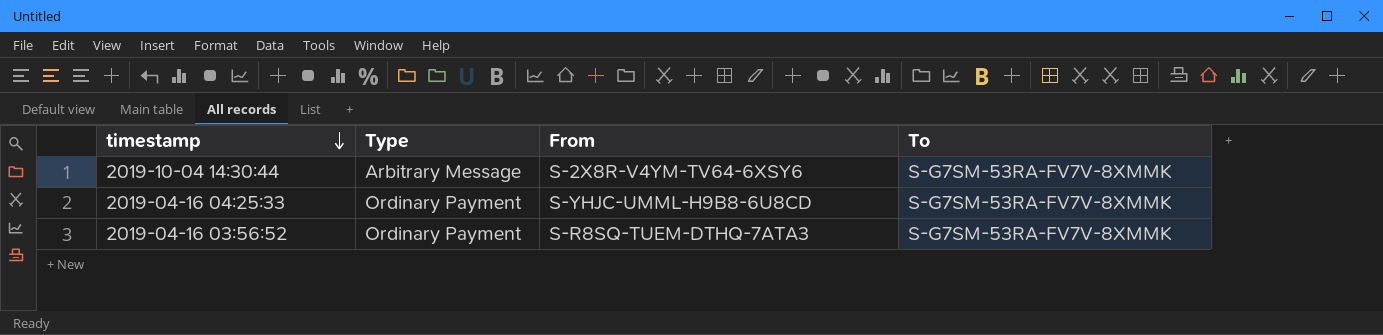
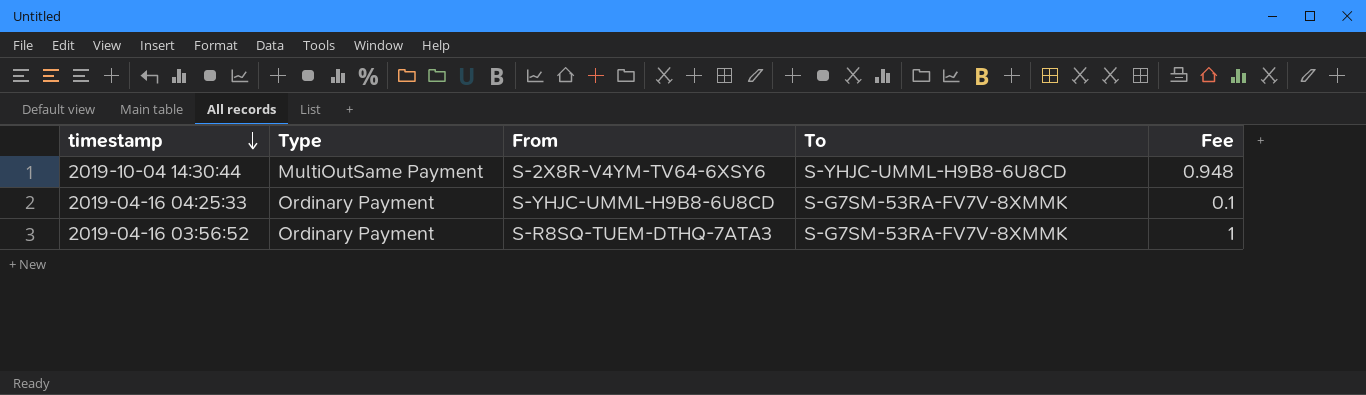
column Fee | position: none -> 5
2019-10-04 14:30:44 | Type: Arbitrary Message -> MultiOutSame Payment
2019-10-04 14:30:44 | To: S-G7SM-53RA-FV7V-8XMMK -> S-YHJC-UMML-H9B8-6U8CD

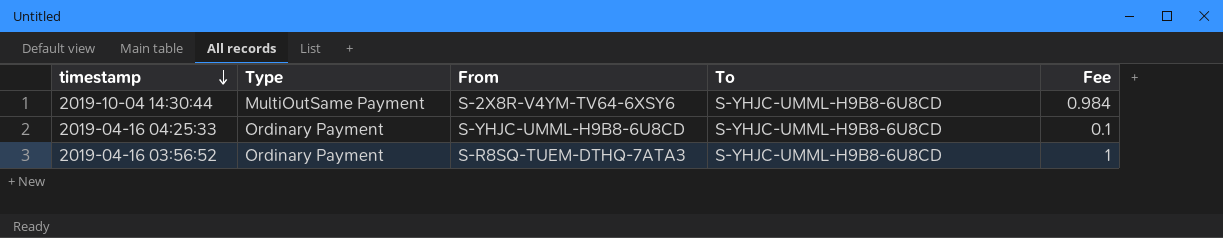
2019-10-04 14:30:44 | Fee: 0.948 -> 0.984
2019-04-16 04:25:33 | To: S-G7SM-53RA-FV7V-8XMMK -> S-YHJC-UMML-H9B8-6U8CD
2019-04-16 03:56:52 | To: S-G7SM-53RA-FV7V-8XMMK -> S-YHJC-UMML-H9B8-6U8CD

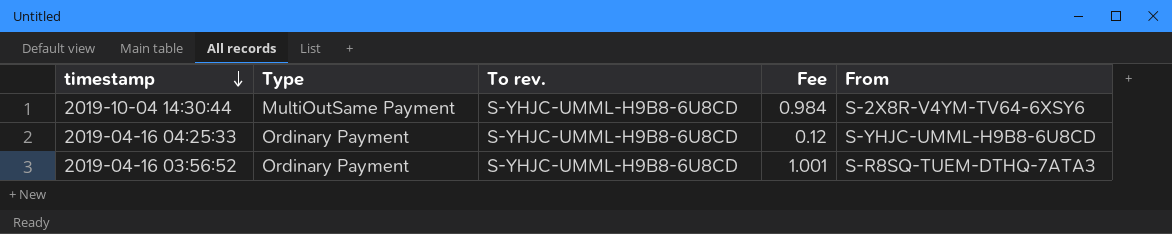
column name: To -> To rev.
column From | position: 3 -> 5
2019-04-16 04:25:33 | Fee: 0.1 -> 0.12
2019-04-16 03:56:52 | Fee: 1 -> 1.001

